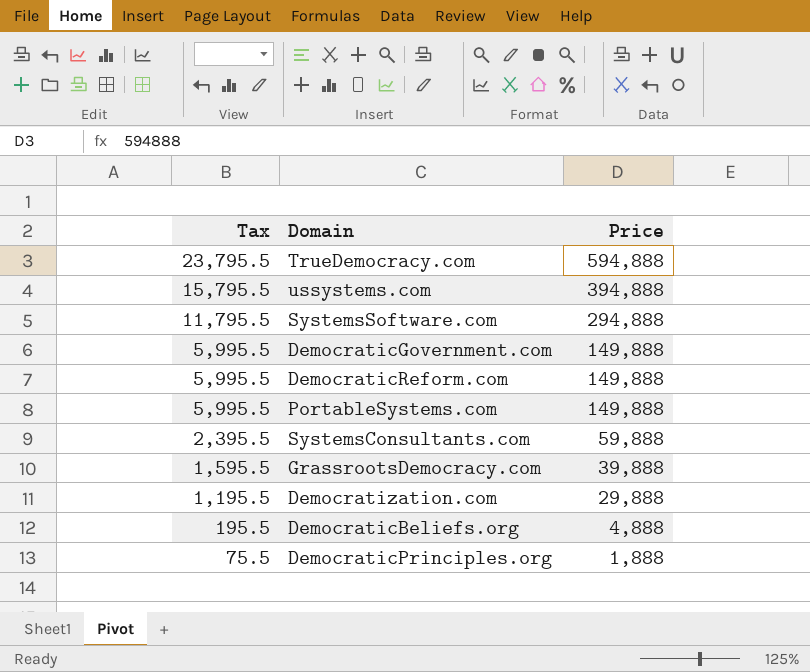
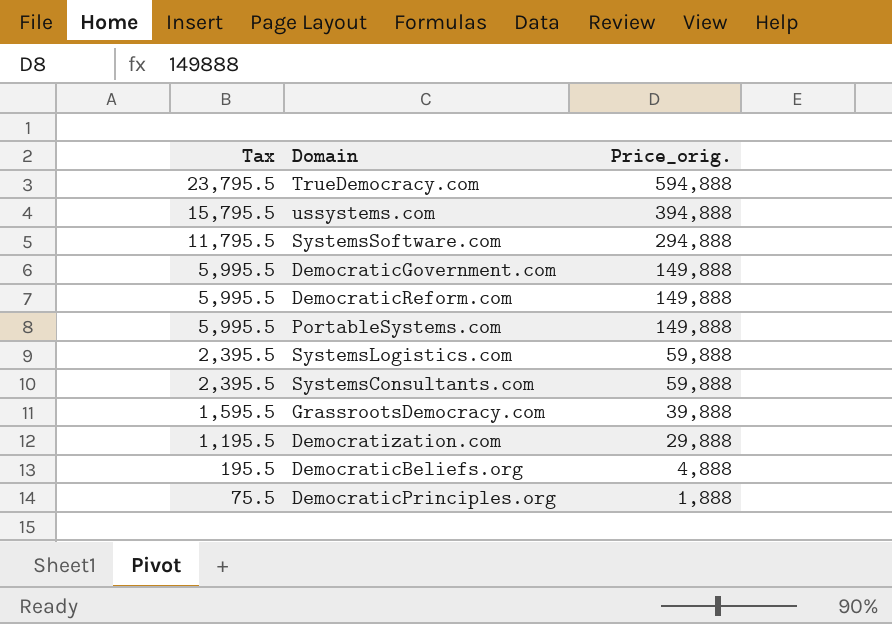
column name: Price -> Price_orig.
row SystemsLogistics.com: none -> 2,395.5 | 59,888

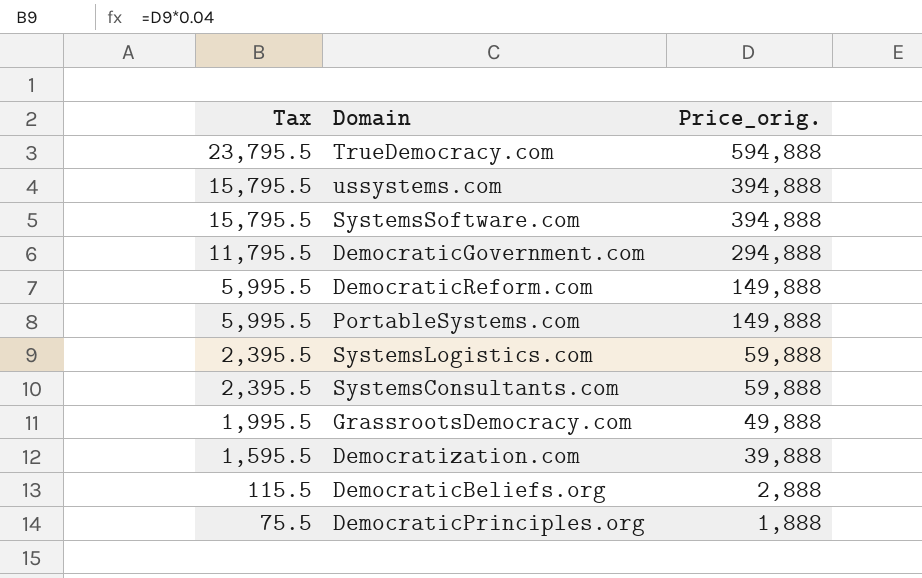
SystemsSoftware.com | Tax: 11,795.5 -> 15,795.5
SystemsSoftware.com | Price_orig.: 294,888 -> 394,888
DemocraticGovernment.com | Tax: 5,995.5 -> 11,795.5
DemocraticGovernment.com | Price_orig.: 149,888 -> 294,888
GrassrootsDemocracy.com | Tax: 1,595.5 -> 1,995.5
GrassrootsDemocracy.com | Price_orig.: 39,888 -> 49,888
Democratization.com | Tax: 1,195.5 -> 1,595.5
Democratization.com | Price_orig.: 29,888 -> 39,888
DemocraticBeliefs.org | Tax: 195.5 -> 115.5
DemocraticBeliefs.org | Price_orig.: 4,888 -> 2,888

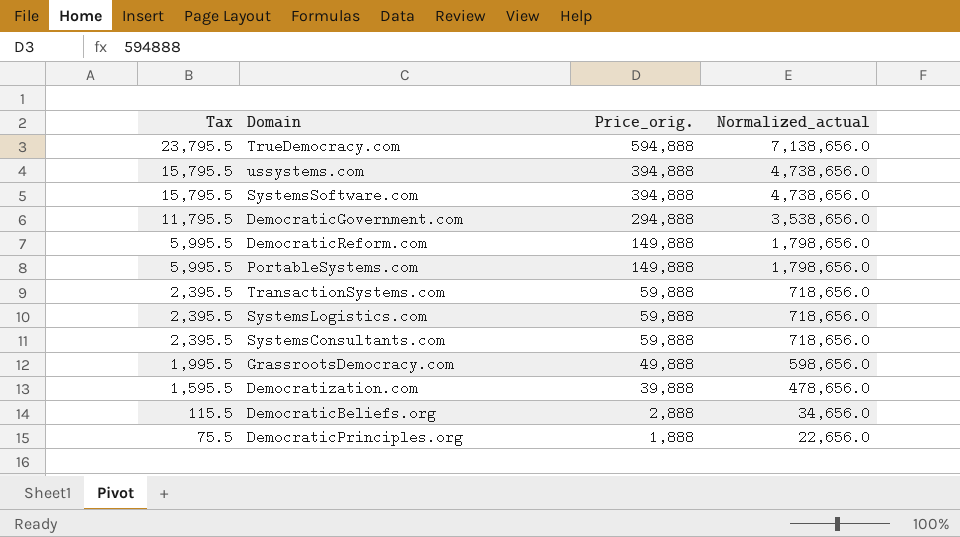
column Normalized_actual | formula: none -> [Price_orig.] * 12
row TransactionSystems.com: none -> 2,395.5 | 59,888 | 718,656.0

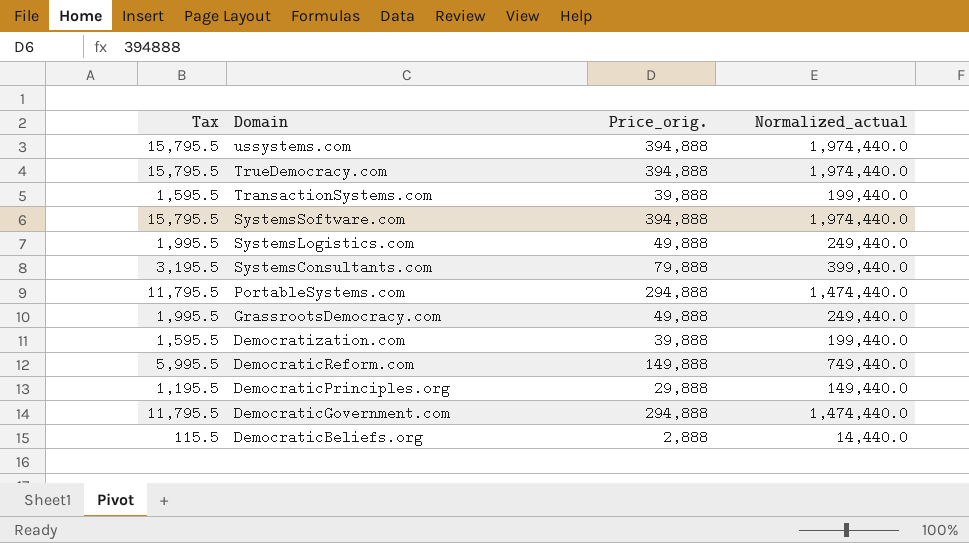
row order: Tax descending -> Domain descending
column Normalized_actual | formula: [Price_orig.] * 12 -> [Price_orig.] * 5
TrueDemocracy.com | Tax: 23,795.5 -> 15,795.5
TrueDemocracy.com | Price_orig.: 594,888 -> 394,888
TransactionSystems.com | Tax: 2,395.5 -> 1,595.5
TransactionSystems.com | Price_orig.: 59,888 -> 39,888
SystemsLogistics.com | Tax: 2,395.5 -> 1,995.5
SystemsLogistics.com | Price_orig.: 59,888 -> 49,888
SystemsConsultants.com | Tax: 2,395.5 -> 3,195.5
SystemsConsultants.com | Price_orig.: 59,888 -> 79,888
PortableSystems.com | Tax: 5,995.5 -> 11,795.5
PortableSystems.com | Price_orig.: 149,888 -> 294,888
DemocraticPrinciples.org | Tax: 75.5 -> 1,195.5
DemocraticPrinciples.org | Price_orig.: 1,888 -> 29,888

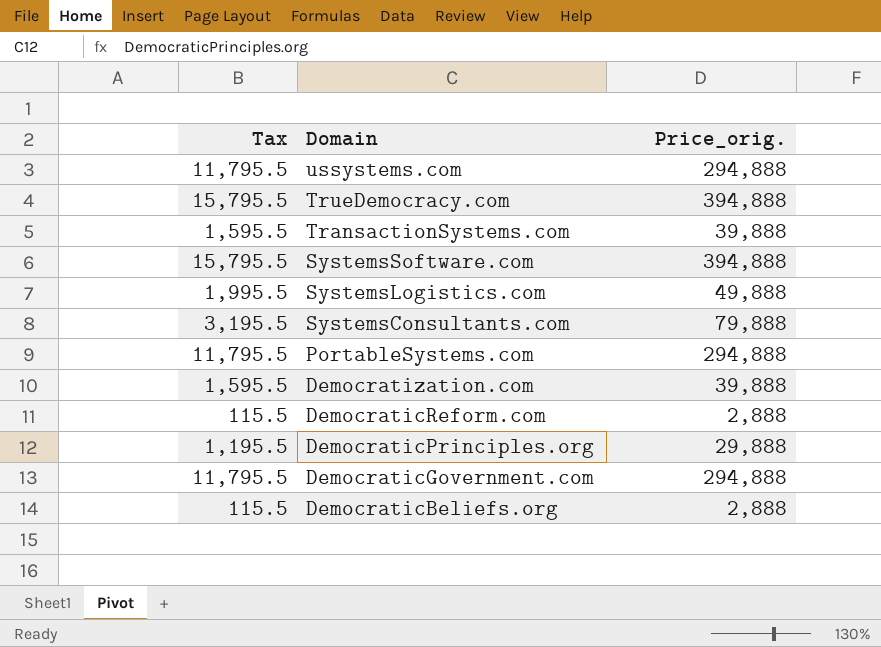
column Normalized_actual | formula: [Price_orig.] * 5 -> none
row GrassrootsDemocracy.com: 1,995.5 | 49,888 | 249,440.0 -> none
ussystems.com | Tax: 15,795.5 -> 11,795.5
ussystems.com | Price_orig.: 394,888 -> 294,888
DemocraticReform.com | Tax: 5,995.5 -> 115.5
DemocraticReform.com | Price_orig.: 149,888 -> 2,888

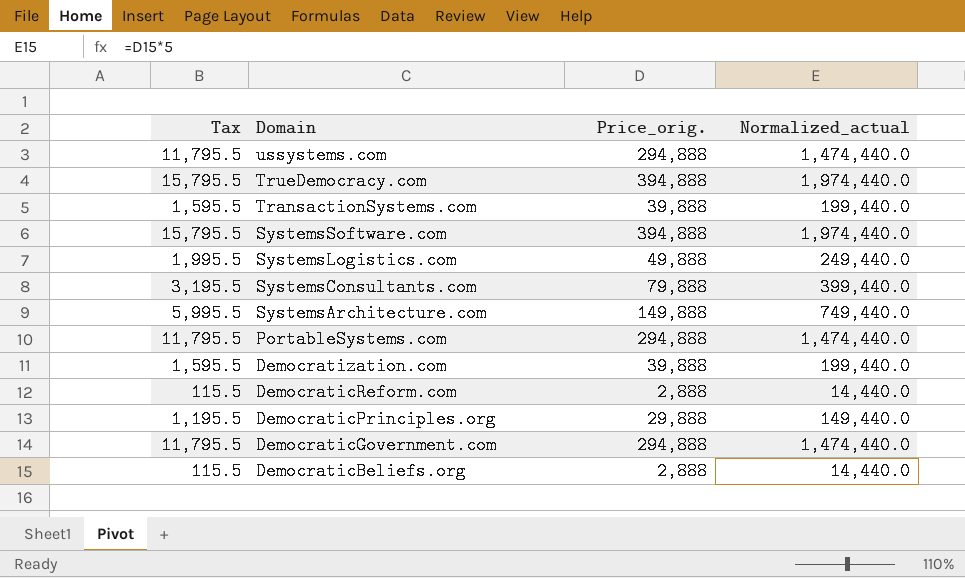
column Normalized_actual | formula: none -> [Price_orig.] * 5
row SystemsArchitecture.com: none -> 5,995.5 | 149,888 | 749,440.0

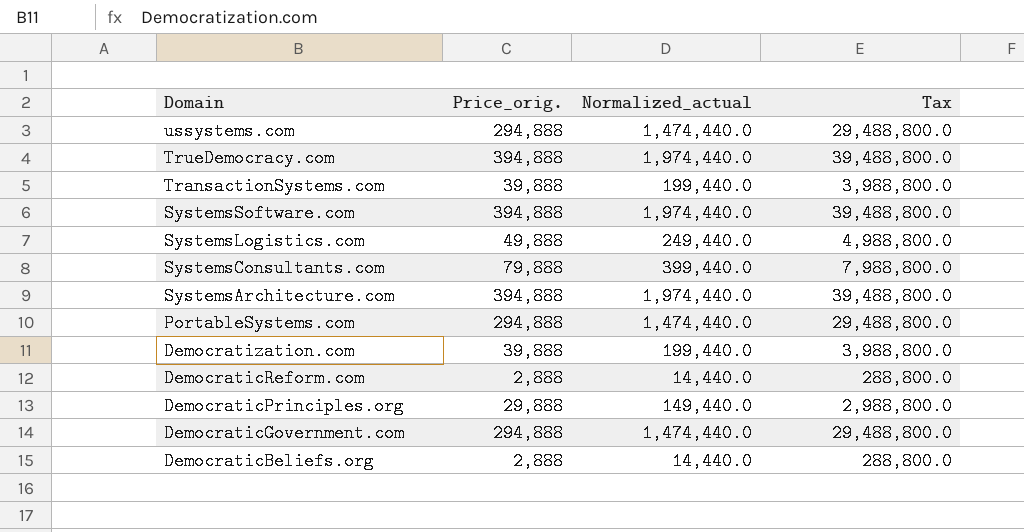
column Tax | formula: [Price_orig.] * 0.04 -> [Price_orig.] * 100
column Tax | position: 1 -> 4
SystemsArchitecture.com | Price_orig.: 149,888 -> 394,888
SystemsArchitecture.com | Normalized_actual: 749,440.0 -> 1,974,440.0

